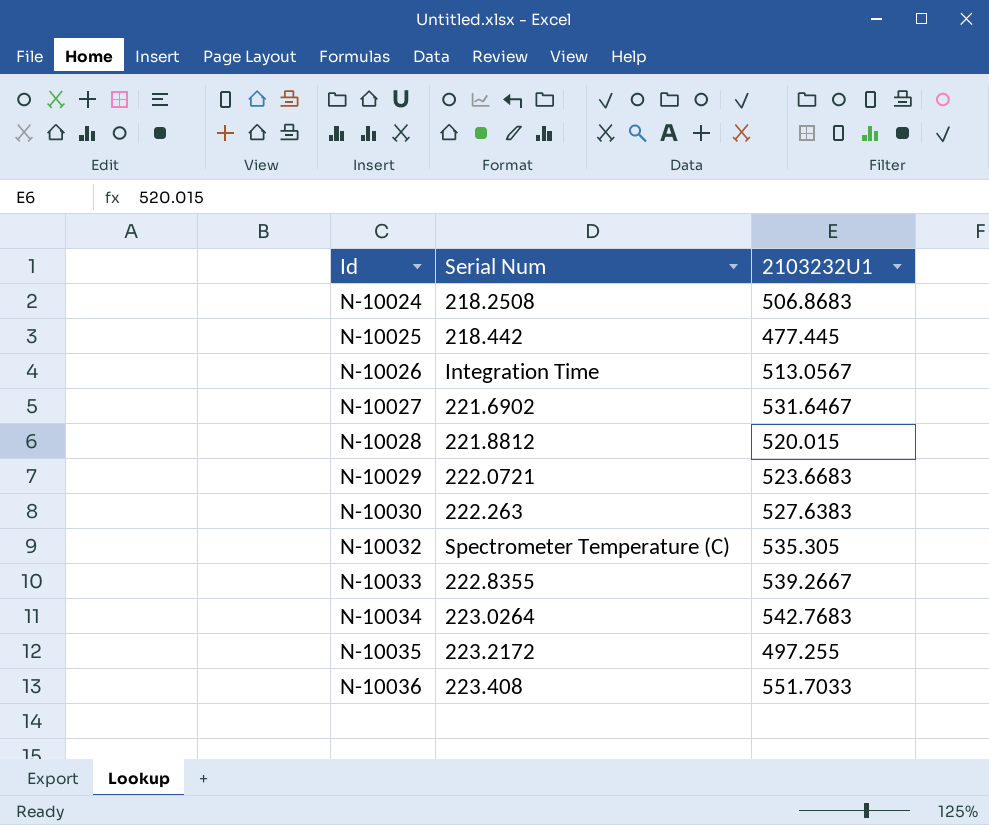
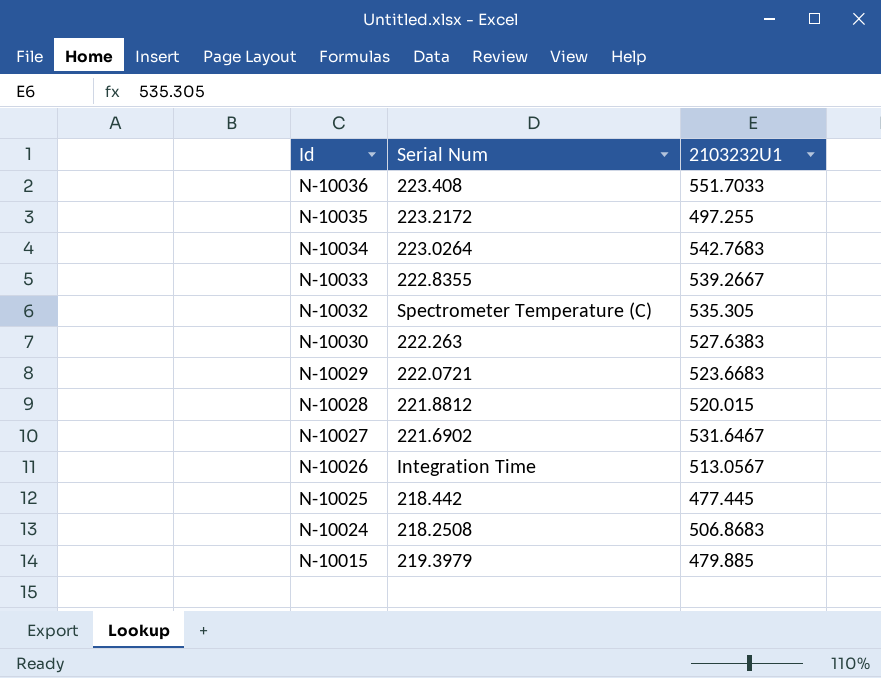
row order: Id ascending -> Id descending
row N-10015: none -> 219.3979 | 479.885

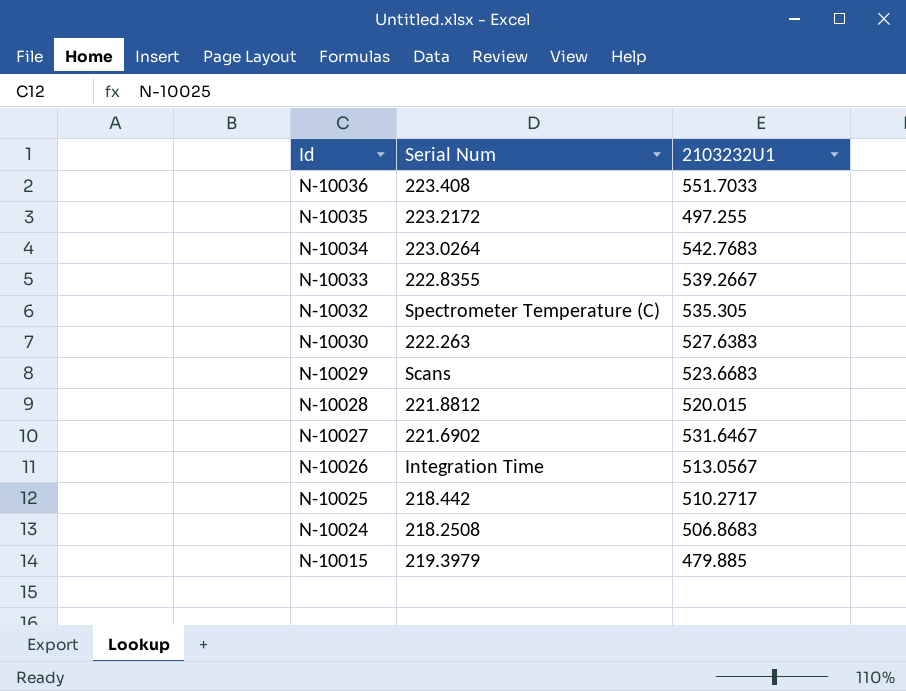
N-10029 | Serial Num: 222.0721 -> Scans
N-10025 | 2103232U1: 477.445 -> 510.2717

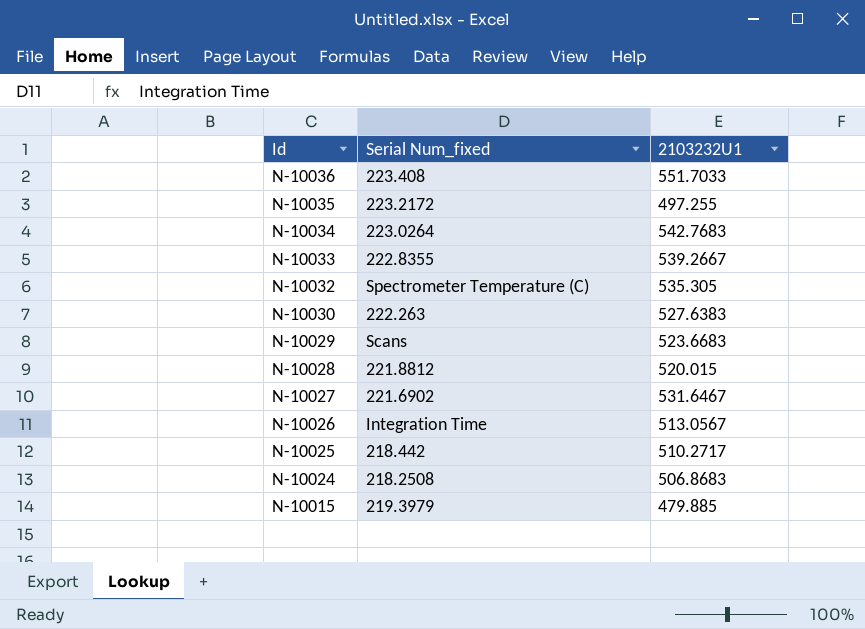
column name: Serial Num -> Serial Num_fixed

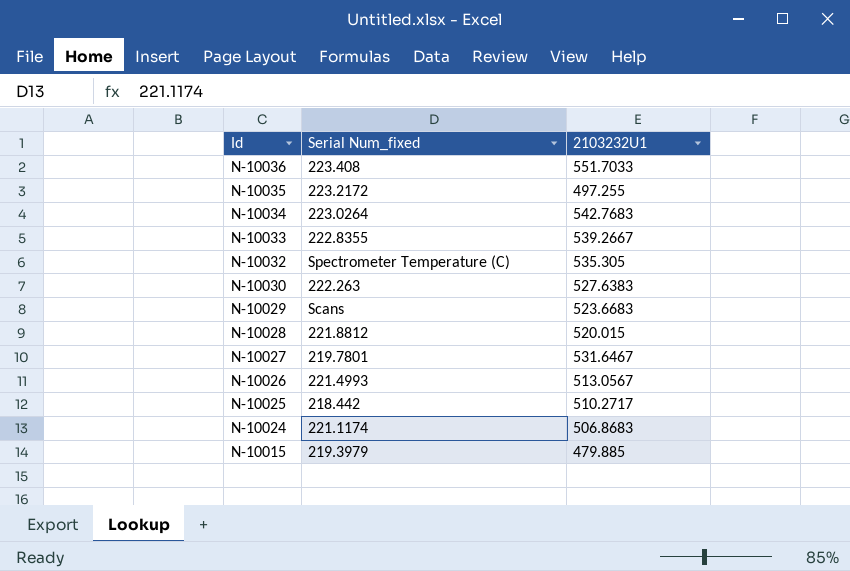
N-10027 | Serial Num_fixed: 221.6902 -> 219.7801
N-10026 | Serial Num_fixed: Integration Time -> 221.4993
N-10024 | Serial Num_fixed: 218.2508 -> 221.1174

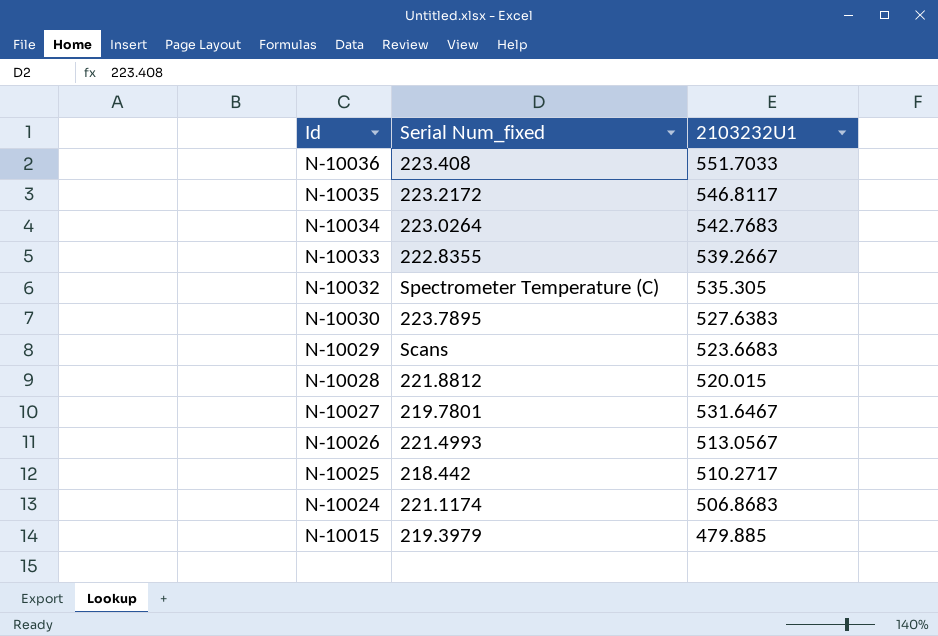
N-10035 | 2103232U1: 497.255 -> 546.8117
N-10030 | Serial Num_fixed: 222.263 -> 223.7895

